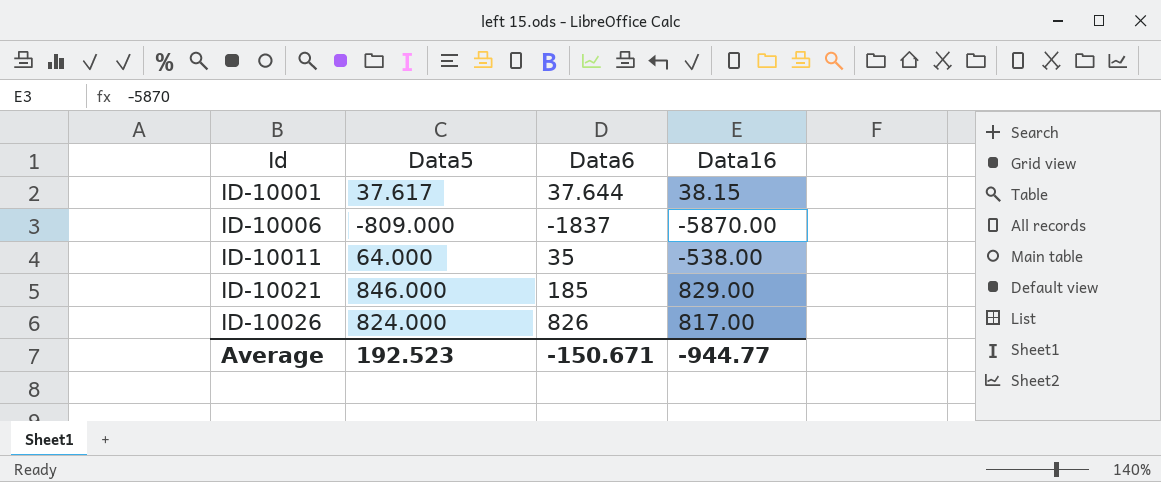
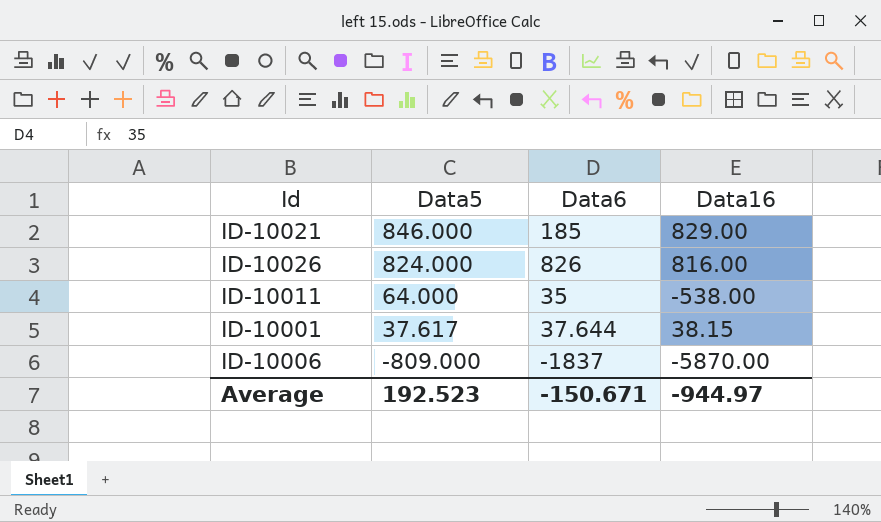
row order: Id ascending -> Data5 descending
ID-10026 | Data16: 817.00 -> 816.00
Average | Data16: -944.77 -> -944.97

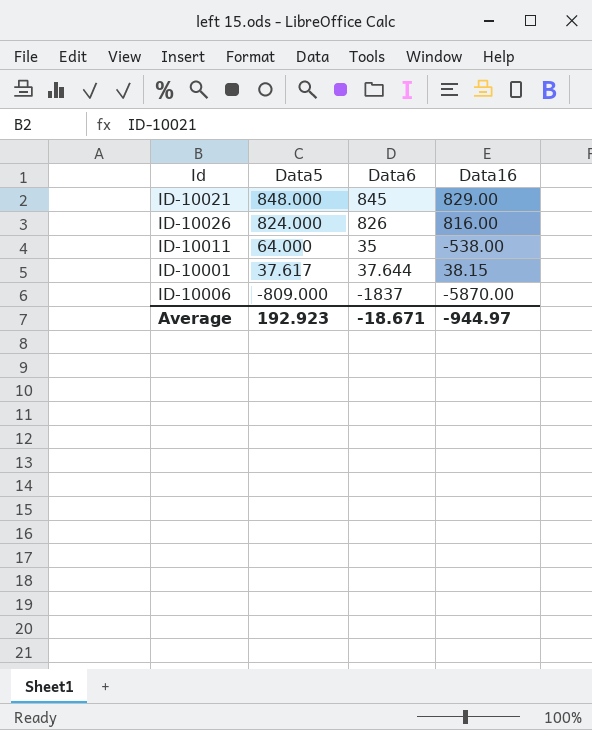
ID-10021 | Data5: 846.000 -> 848.000
ID-10021 | Data6: 185 -> 845
Average | Data5: 192.523 -> 192.923
Average | Data6: -150.671 -> -18.671

